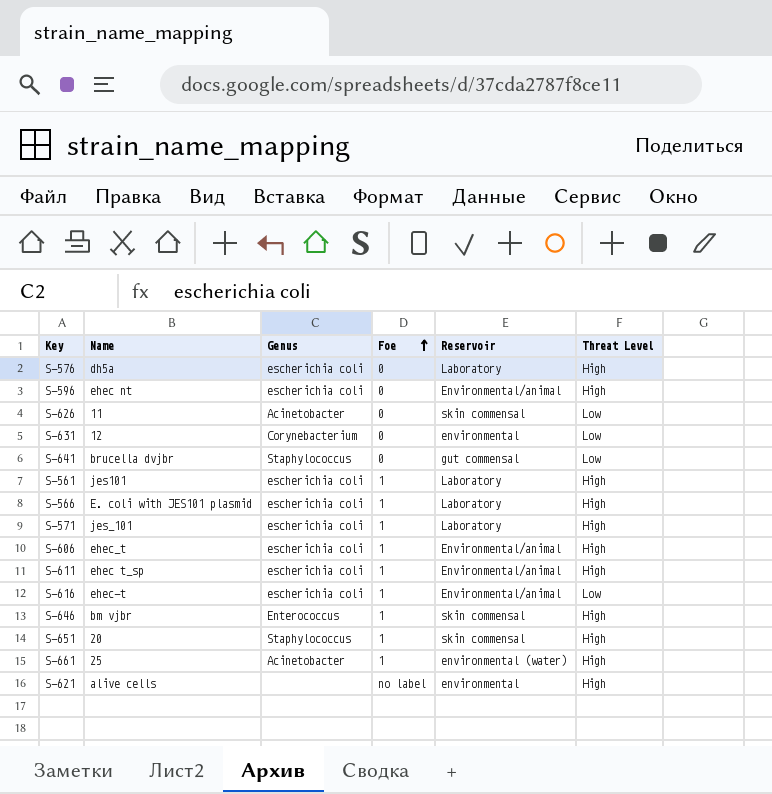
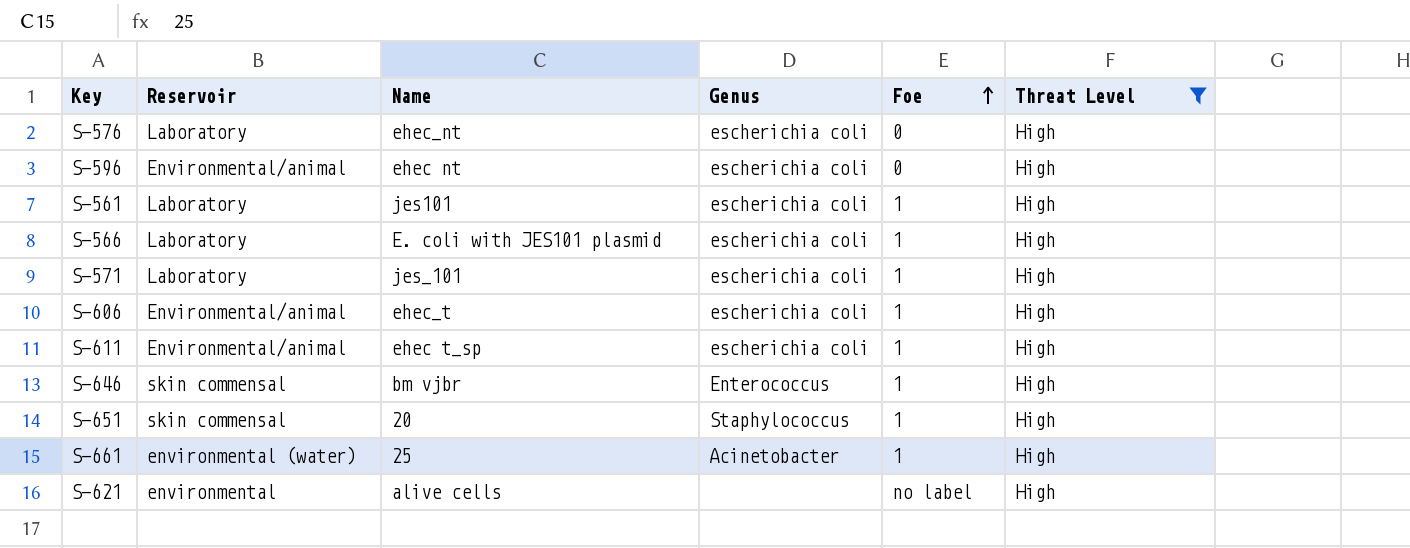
filter: none -> Threat Level = High
column Reservoir | position: 5 -> 2
S-576 | Name: dh5a -> ehec_nt

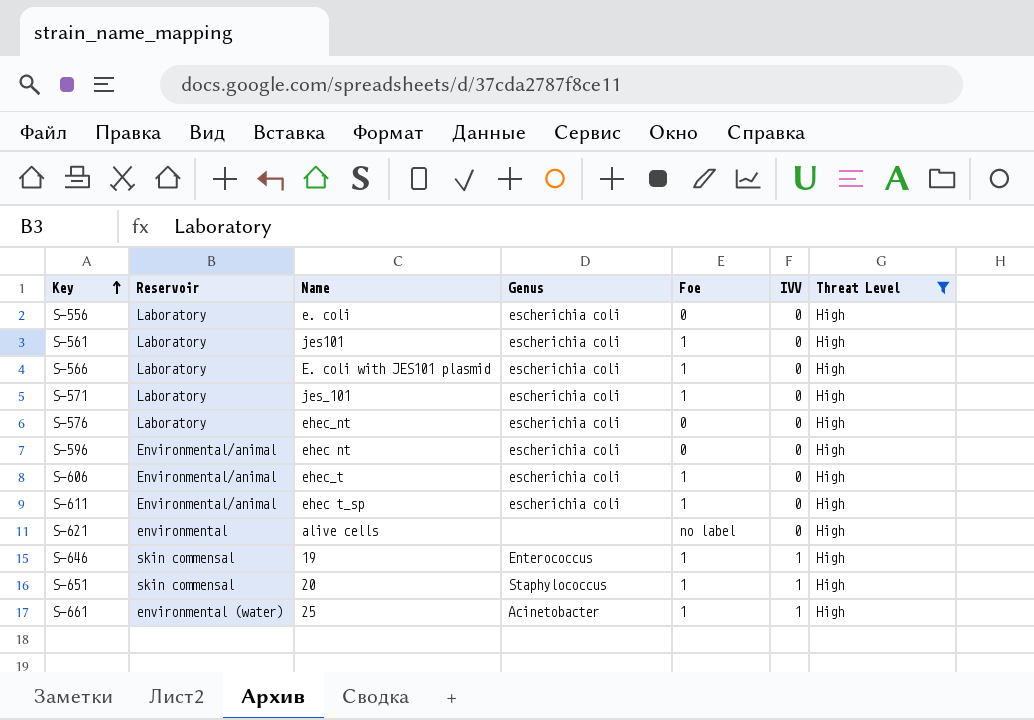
row order: Foe ascending -> Key ascending
column IVV | position: none -> 6
row S-556: none -> Laboratory | e. coli | escherichia coli | 0 | 0 | High
S-646 | Name: bm vjbr -> 19

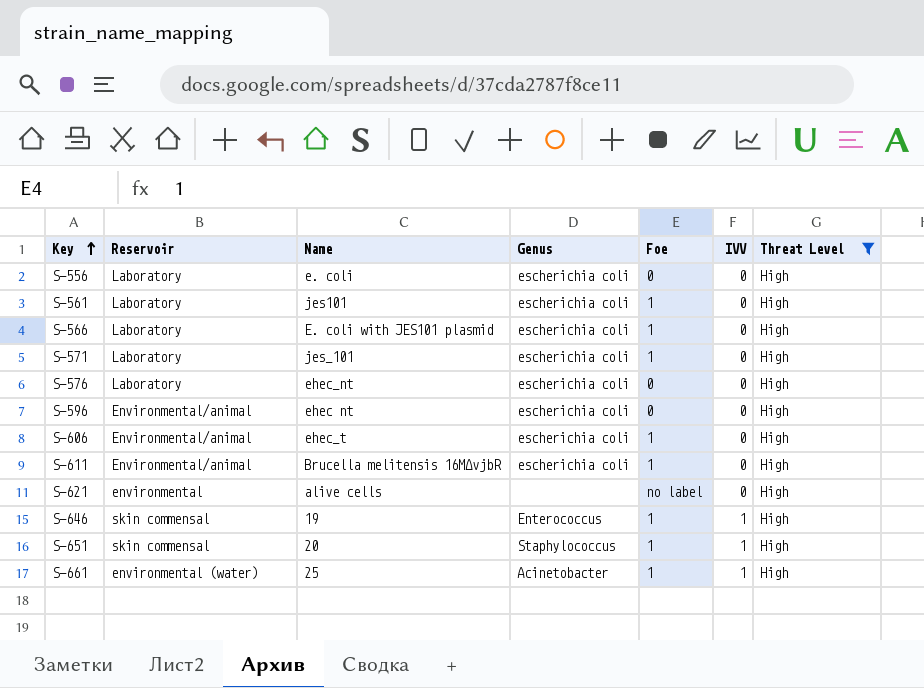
S-611 | Name: ehec t_sp -> Brucella melitensis 16MΔvjbR

